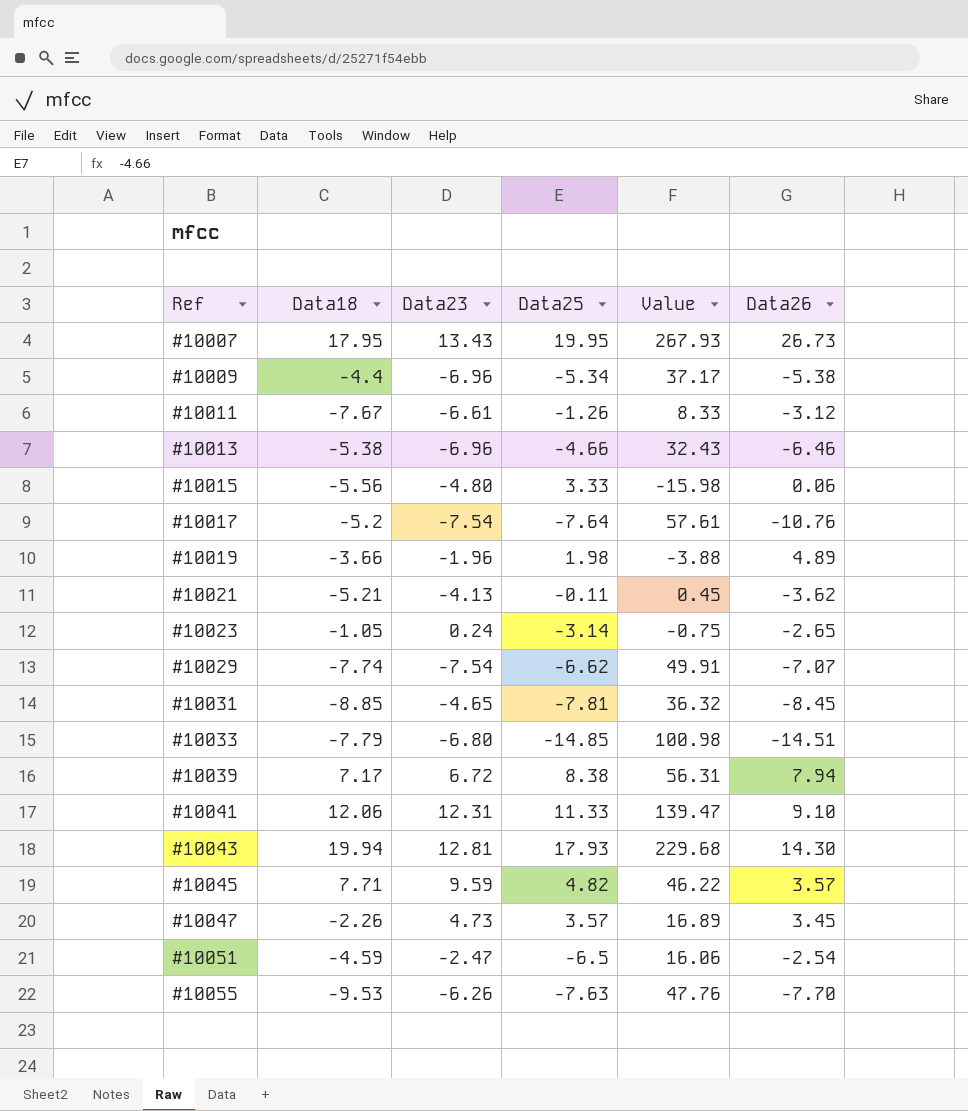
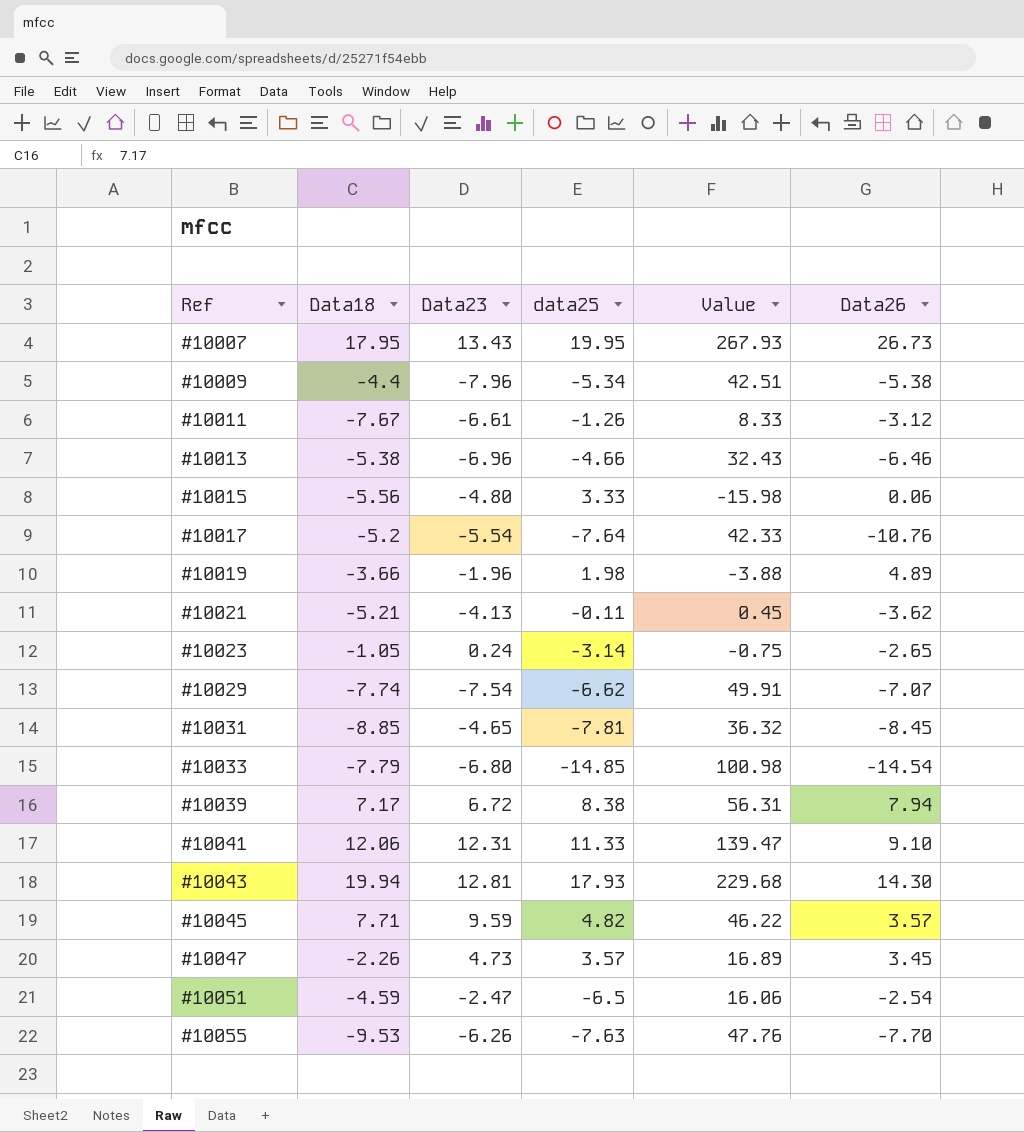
column name: Data25 -> data25
#10009 | Data23: -6.96 -> -7.96
#10009 | Value: 37.17 -> 42.51
#10017 | Data23: -7.54 -> -5.54
#10017 | Value: 57.61 -> 42.33
#10033 | Data26: -14.51 -> -14.54

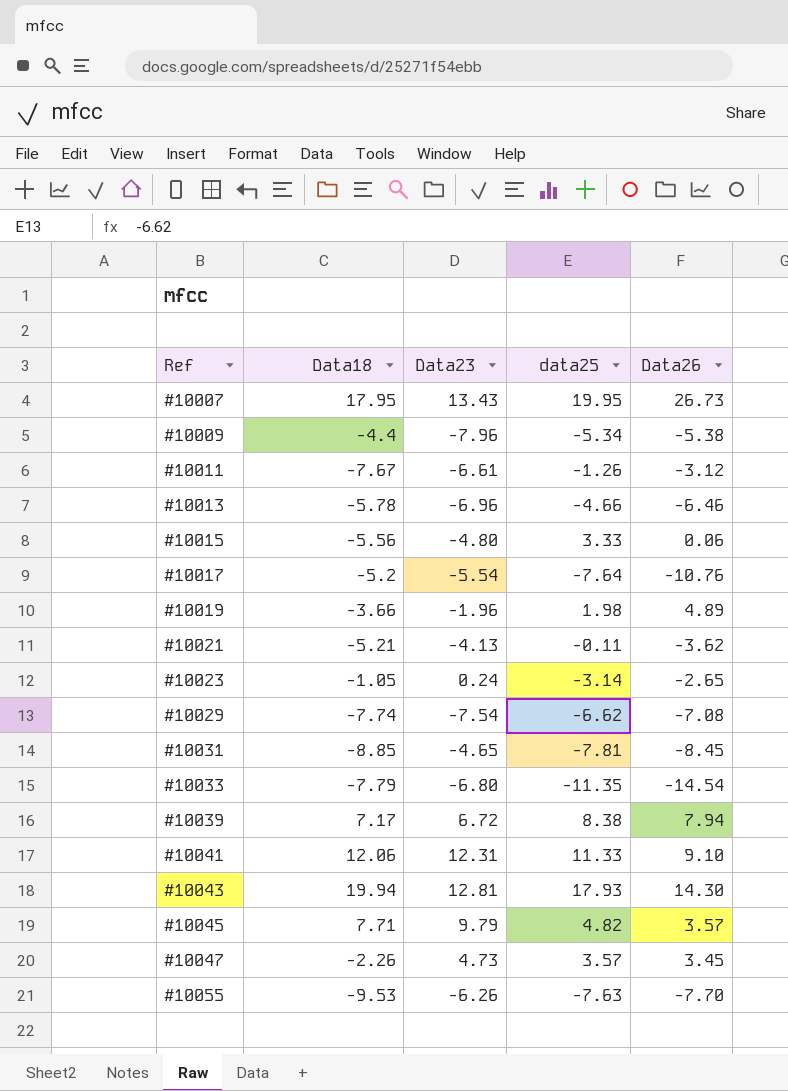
column Value | formula: [Data23] * [data25] -> none
row #10051: -4.59 | -2.47 | -6.5 | 16.06 | -2.54 -> none
#10013 | Data18: -5.38 -> -5.78
#10029 | Data26: -7.07 -> -7.08
#10033 | data25: -14.85 -> -11.35
#10045 | Data23: 9.59 -> 9.79

